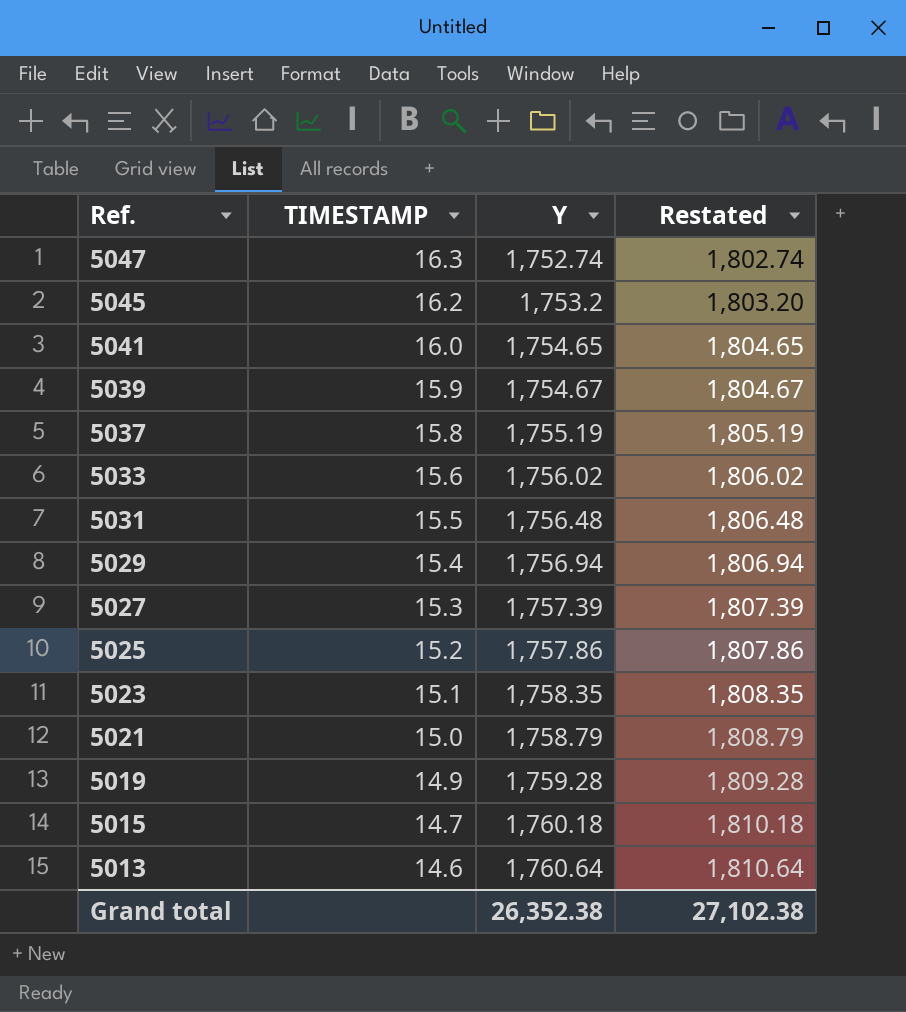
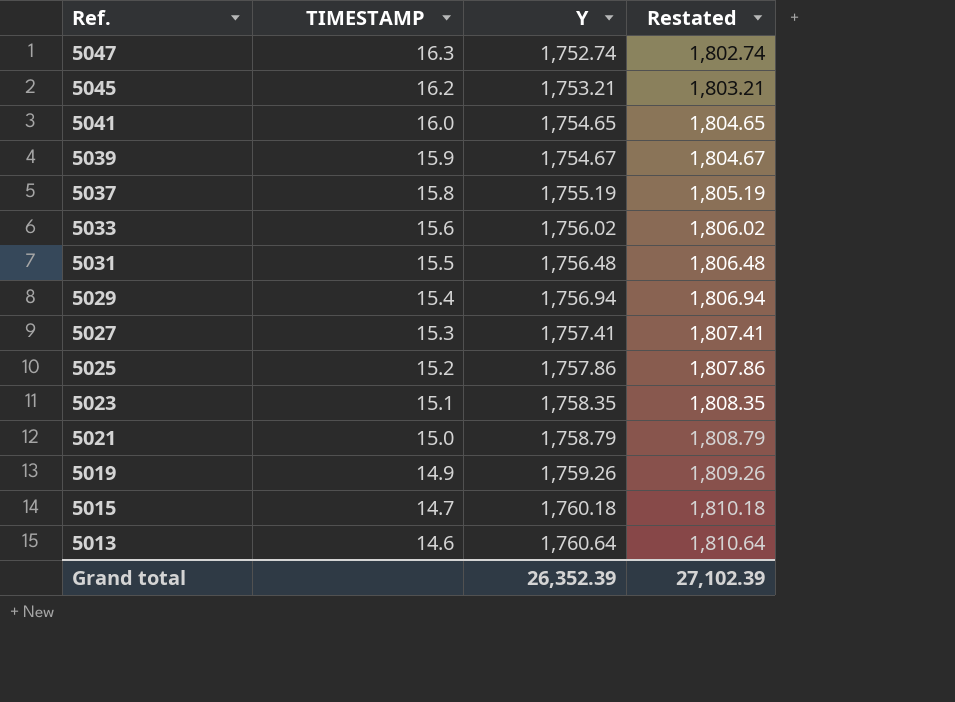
5045 | Y: 1,753.2 -> 1,753.21
5045 | Restated: 1,803.20 -> 1,803.21
5027 | Y: 1,757.39 -> 1,757.41
5027 | Restated: 1,807.39 -> 1,807.41
5019 | Y: 1,759.28 -> 1,759.26
5019 | Restated: 1,809.28 -> 1,809.26
Grand total | Y: 26,352.38 -> 26,352.39
Grand total | Restated: 27,102.38 -> 27,102.39

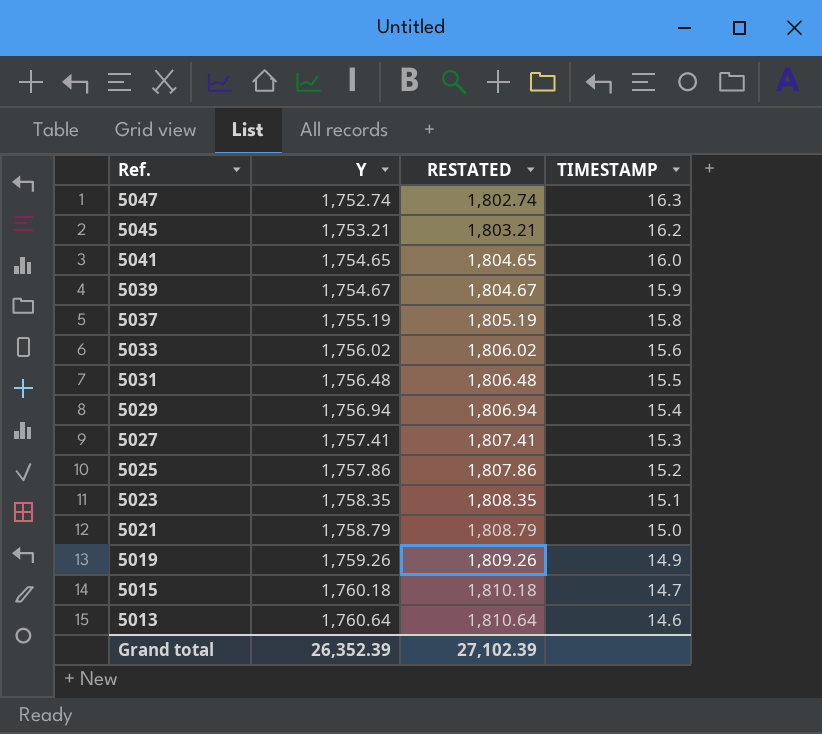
column name: Restated -> RESTATED
column TIMESTAMP | position: 2 -> 4

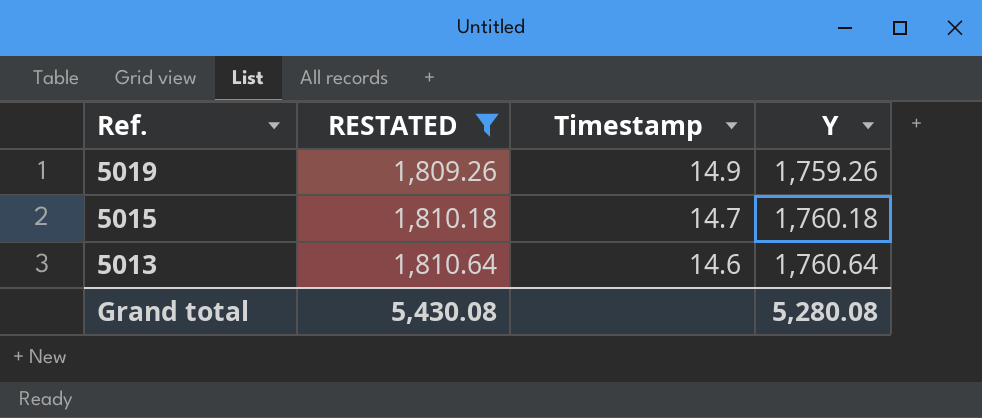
filter: none -> RESTATED >= 1,809.26
column name: TIMESTAMP -> Timestamp
column Y | position: 2 -> 4
Grand total | RESTATED: 27,102.39 -> 5,430.08
Grand total | Y: 26,352.39 -> 5,280.08

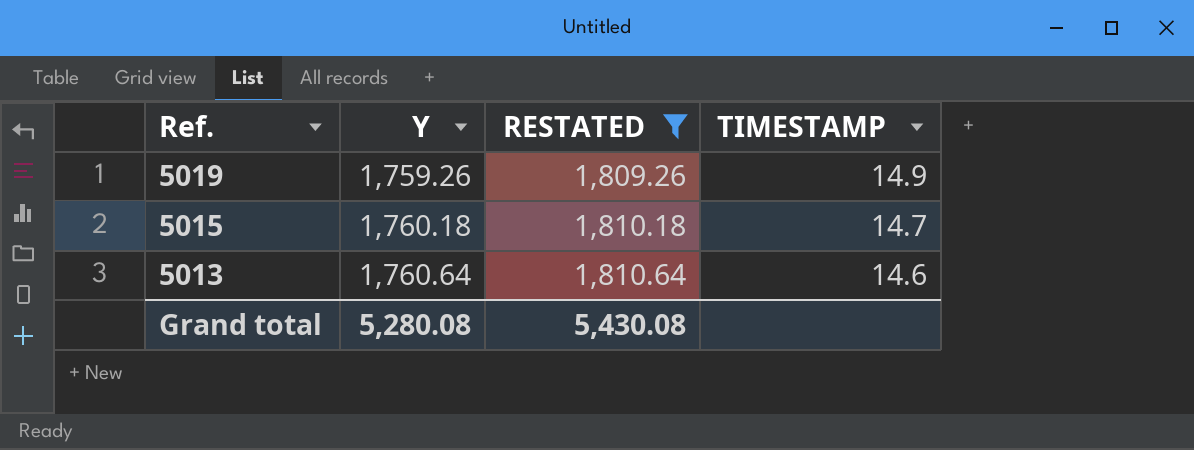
column Y | position: 4 -> 2
column name: Timestamp -> TIMESTAMP

